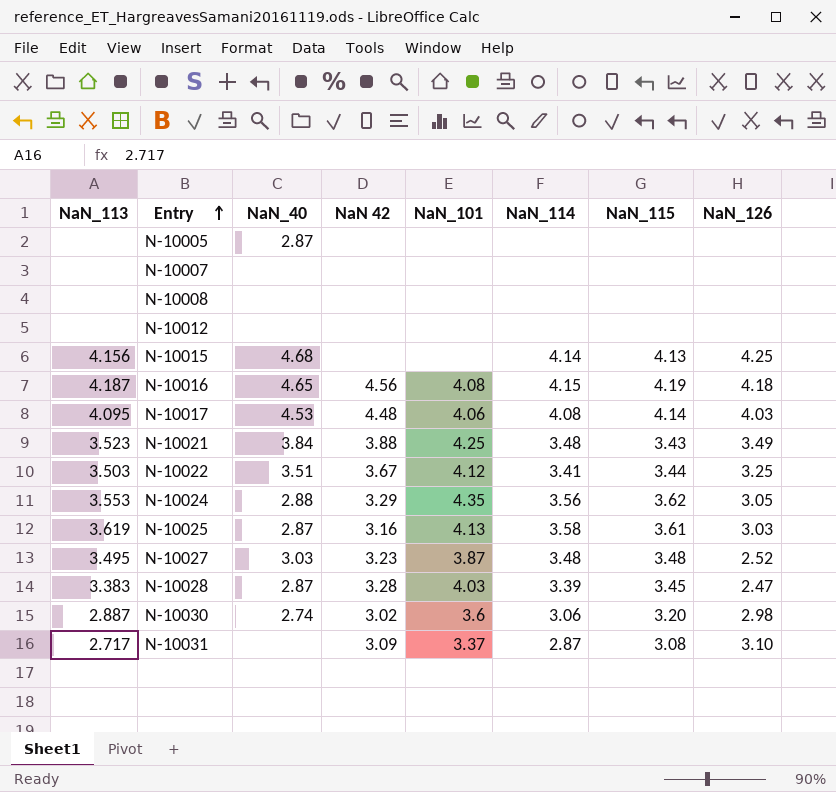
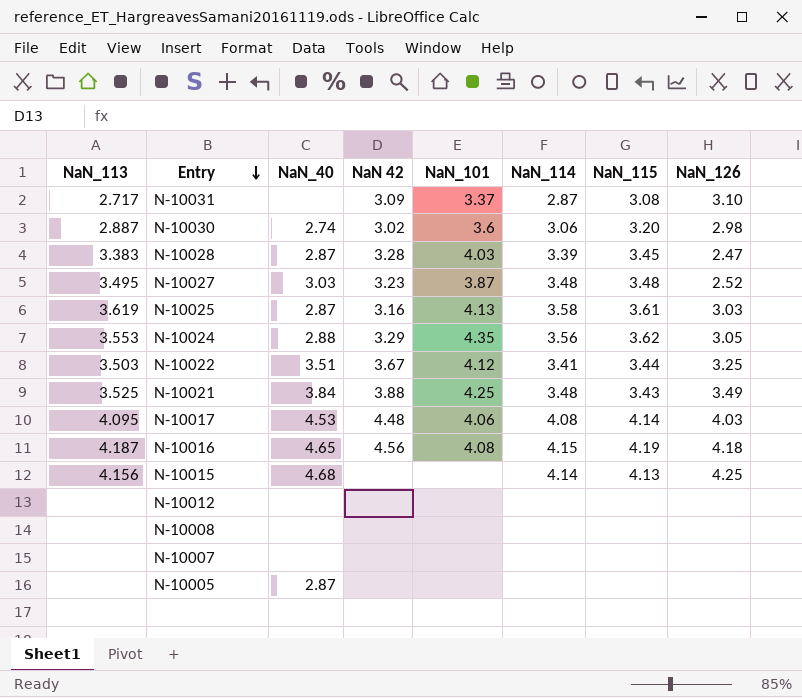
row order: Entry ascending -> Entry descending
N-10021 | NaN_113: 3.523 -> 3.525

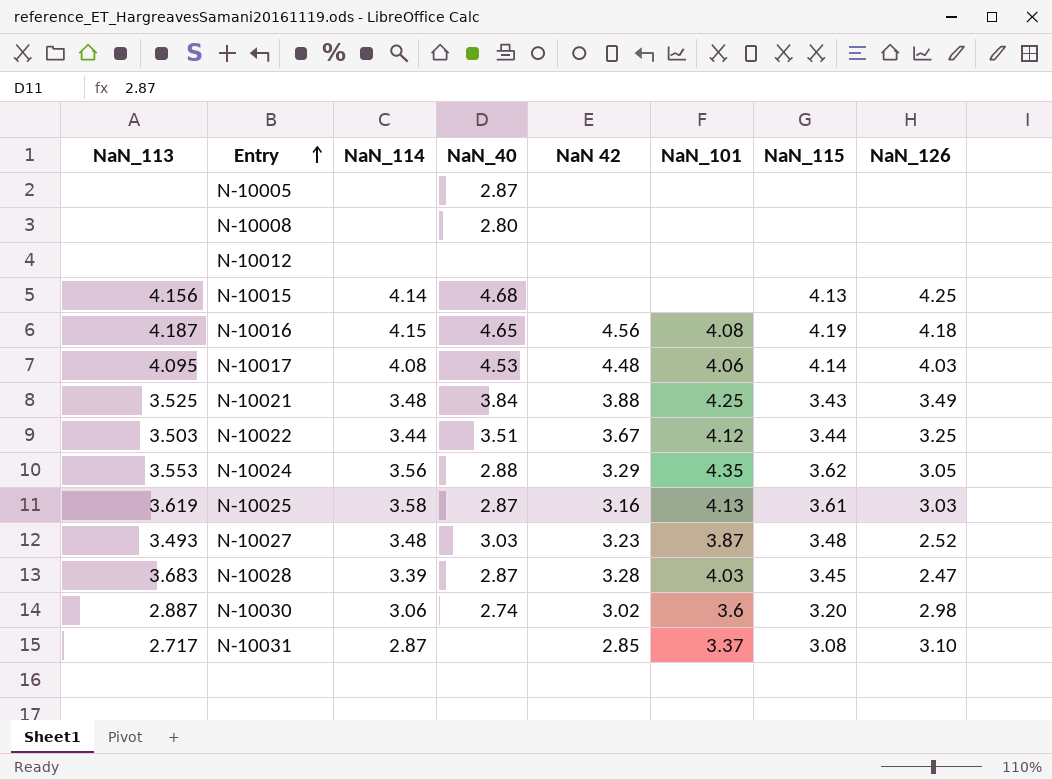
row order: Entry descending -> Entry ascending
column NaN_114 | position: 6 -> 3
row N-10007: none | none | none | none | none | none | none -> none
N-10008 | NaN_40: none -> 2.80
N-10022 | NaN_114: 3.41 -> 3.44
N-10027 | NaN_113: 3.495 -> 3.493
N-10028 | NaN_113: 3.383 -> 3.683
N-10031 | NaN 42: 3.09 -> 2.85

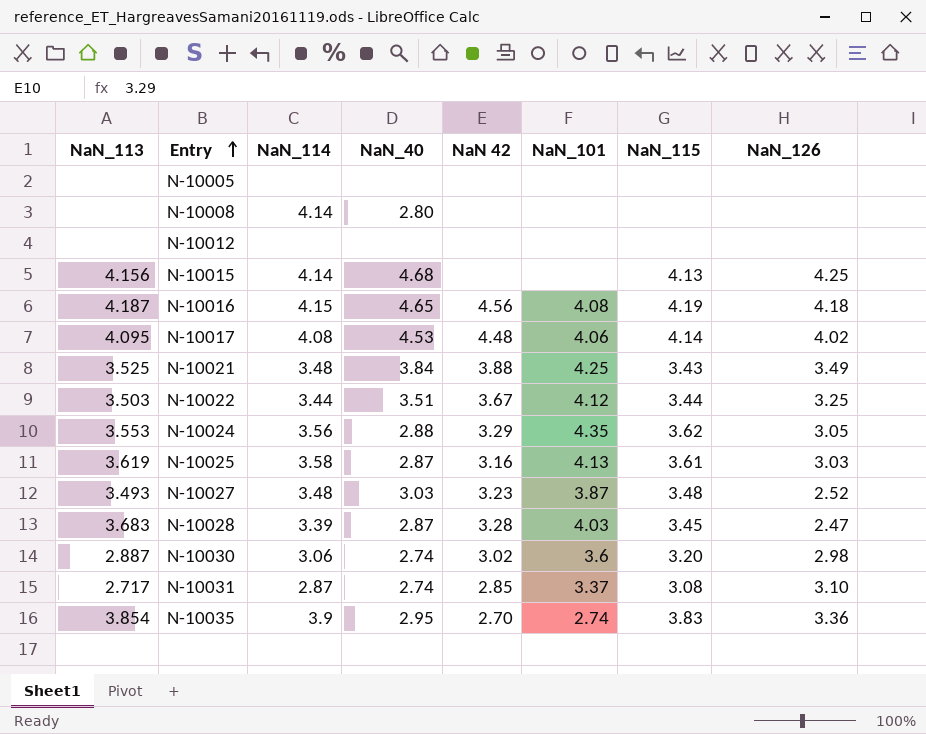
N-10005 | NaN_40: 2.87 -> none
N-10008 | NaN_114: none -> 4.14
N-10017 | NaN_126: 4.03 -> 4.02
N-10031 | NaN_40: none -> 2.74
row N-10035: none -> 3.854 | 3.9 | 2.95 | 2.70 | 2.74 | 3.83 | 3.36

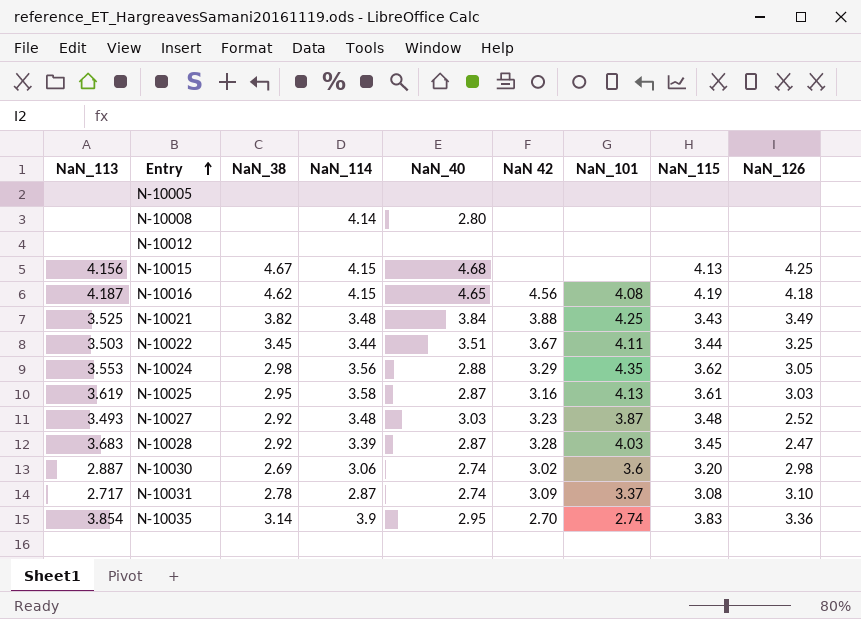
column NaN_38 | position: none -> 3
row N-10017: 4.095 | 4.08 | 4.53 | 4.48 | 4.06 | 4.14 | 4.02 -> none
N-10015 | NaN_114: 4.14 -> 4.15
N-10022 | NaN_101: 4.12 -> 4.11
N-10031 | NaN 42: 2.85 -> 3.09

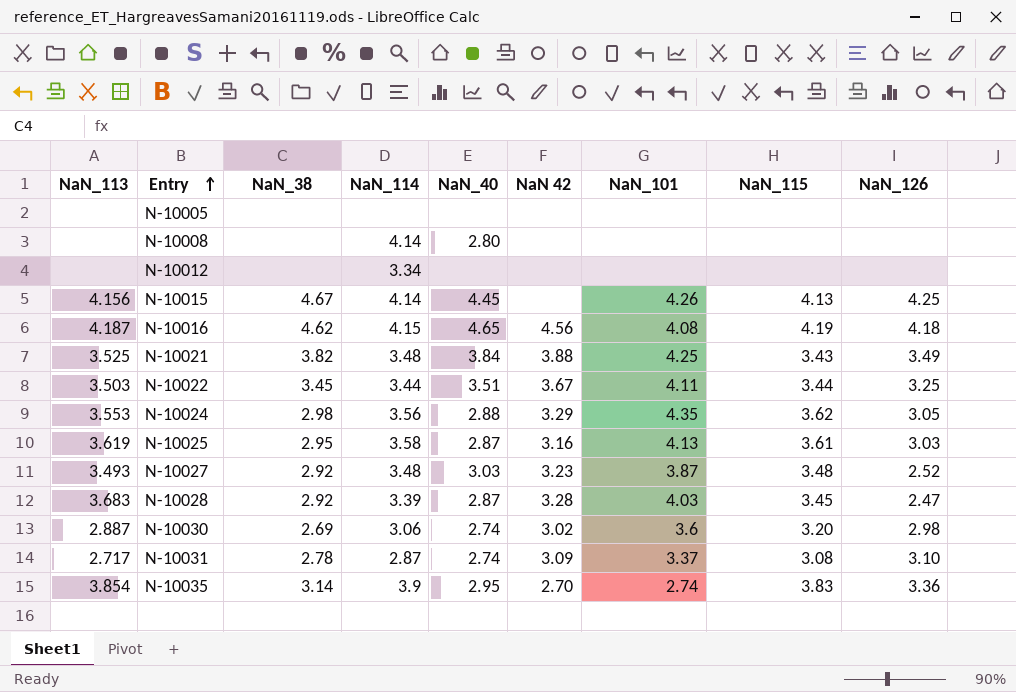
N-10012 | NaN_114: none -> 3.34
N-10015 | NaN_114: 4.15 -> 4.14
N-10015 | NaN_40: 4.68 -> 4.45
N-10015 | NaN_101: none -> 4.26

